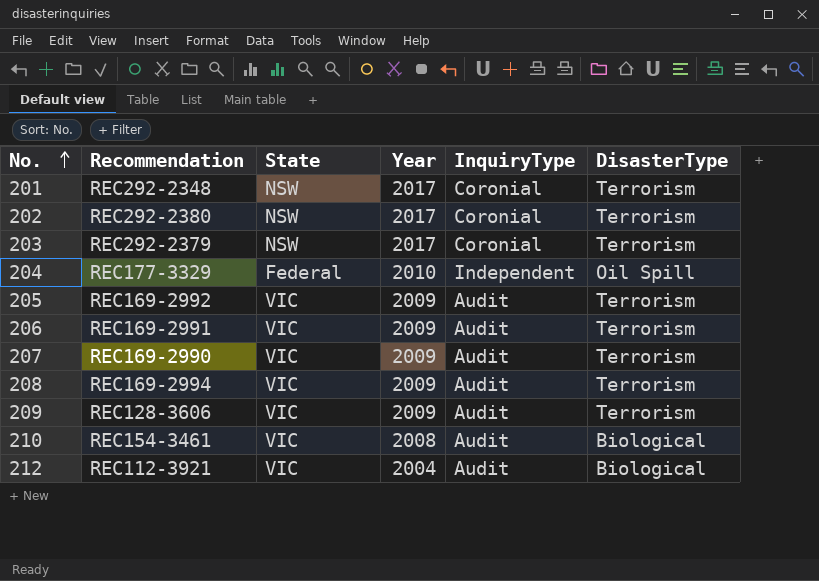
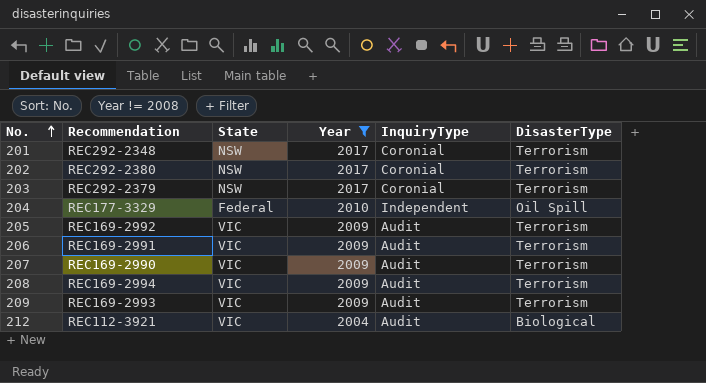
filter: none -> Year != 2008
209 | Recommendation: REC128-3606 -> REC169-2993

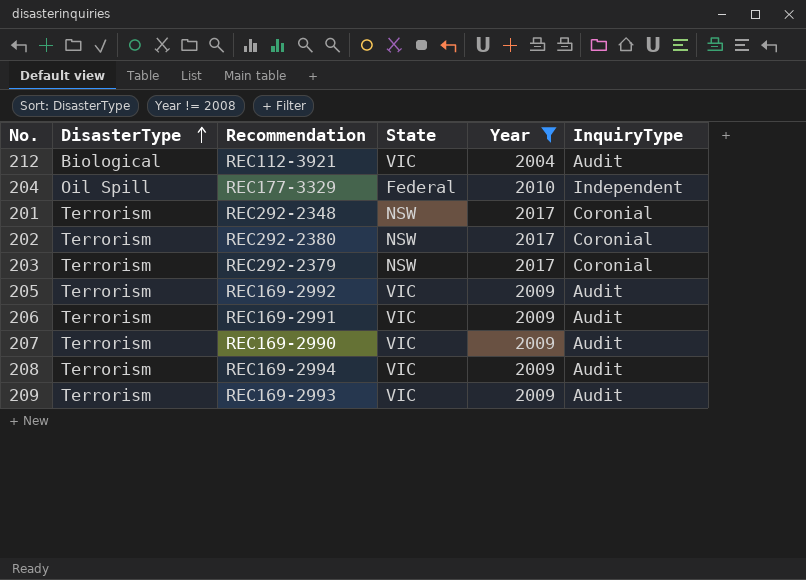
row order: No. ascending -> DisasterType ascending
column DisasterType | position: 6 -> 2

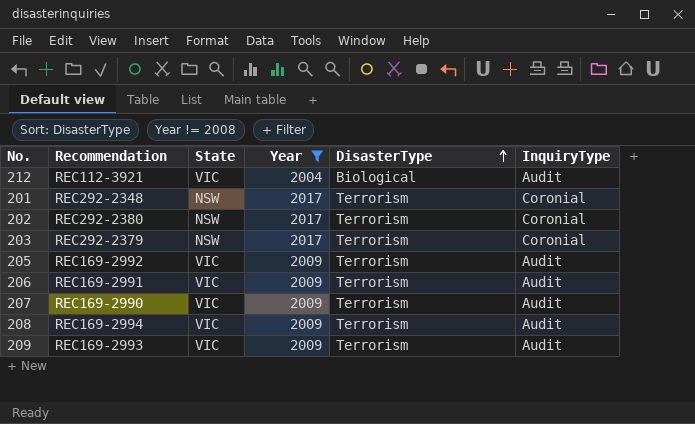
column DisasterType | position: 2 -> 5
row 204: Oil Spill | REC177-3329 | Federal | 2010 | Independent -> none

